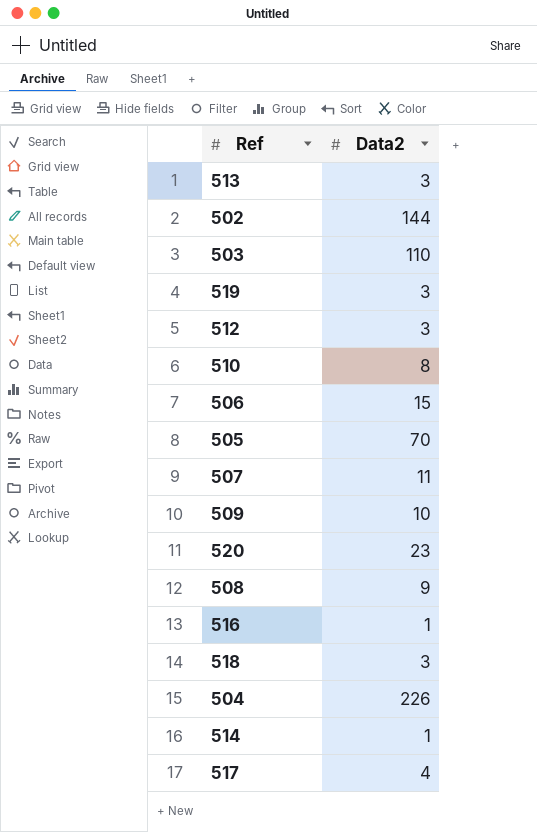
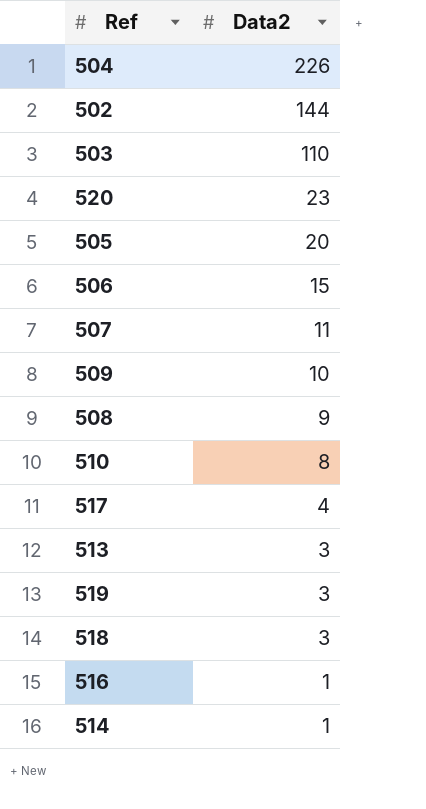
row order: none -> Data2 descending
row 512: 3 -> none
505 | Data2: 70 -> 20

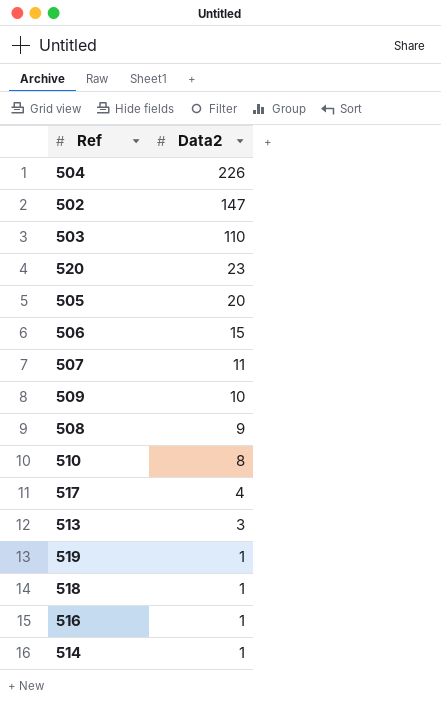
502 | Data2: 144 -> 147
519 | Data2: 3 -> 1
518 | Data2: 3 -> 1

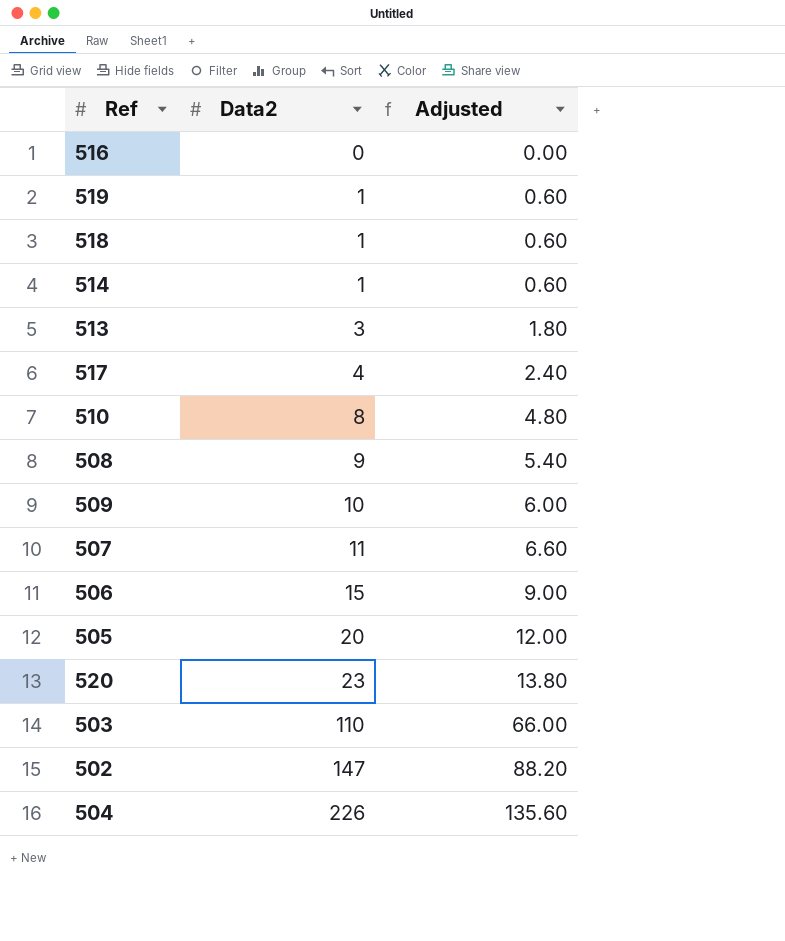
row order: Data2 descending -> Data2 ascending
column Adjusted | formula: none -> [Data2] * 0.6
516 | Data2: 1 -> 0

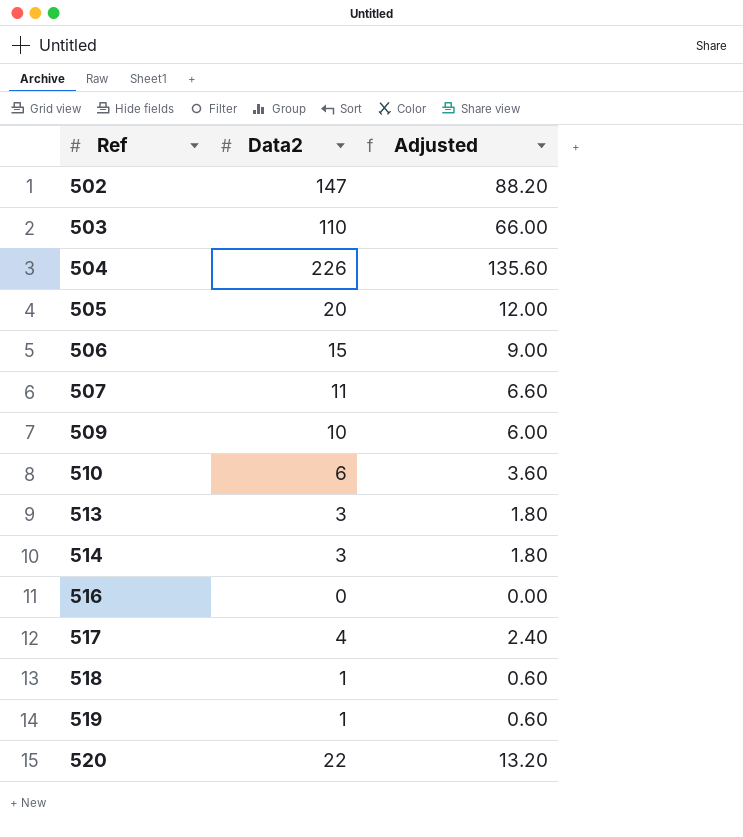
row order: Data2 ascending -> Ref ascending
row 508: 9 | 5.40 -> none
510 | Data2: 8 -> 6
510 | Adjusted: 4.80 -> 3.60
514 | Data2: 1 -> 3
514 | Adjusted: 0.60 -> 1.80
520 | Data2: 23 -> 22
520 | Adjusted: 13.80 -> 13.20

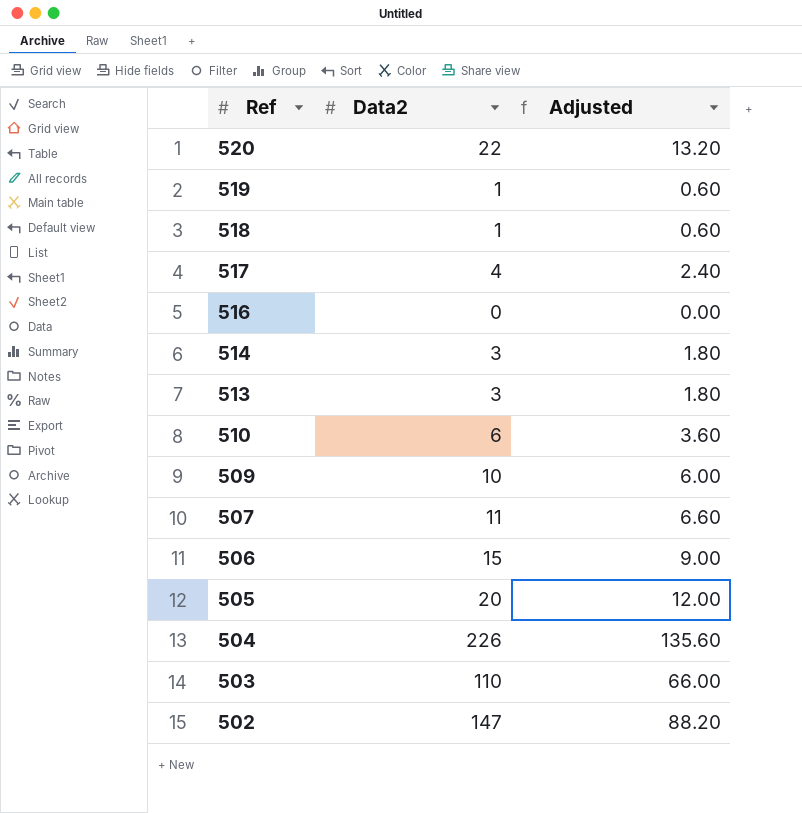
row order: Ref ascending -> Ref descending

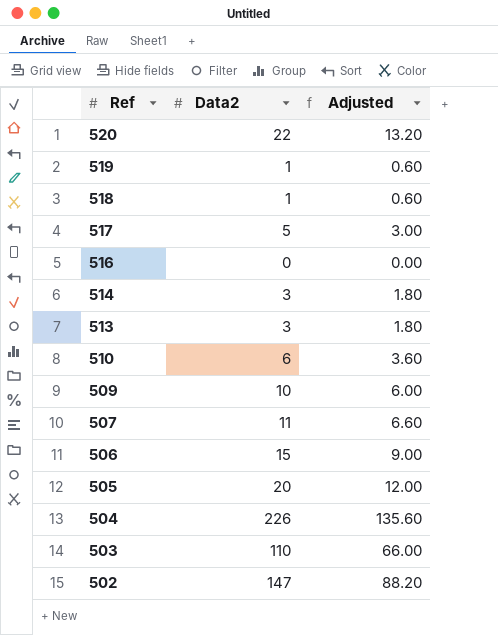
517 | Data2: 4 -> 5
517 | Adjusted: 2.40 -> 3.00

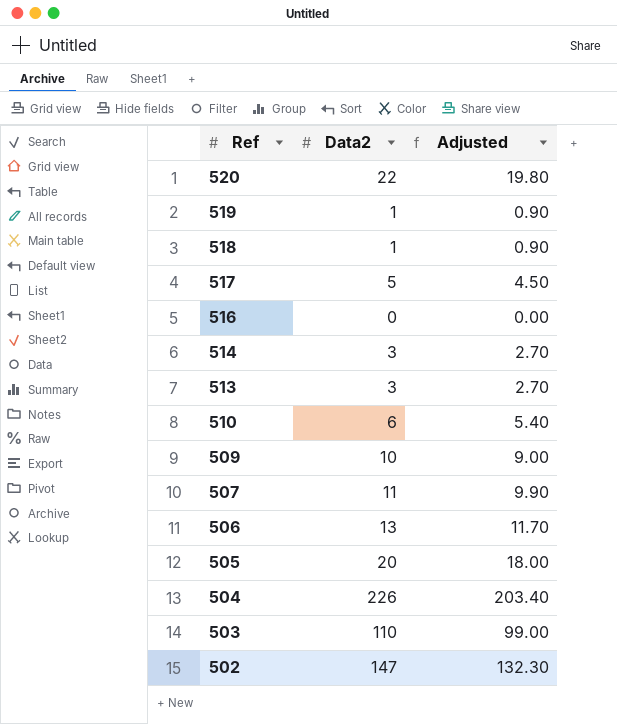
column Adjusted | formula: [Data2] * 0.6 -> [Data2] * 0.9
506 | Data2: 15 -> 13

